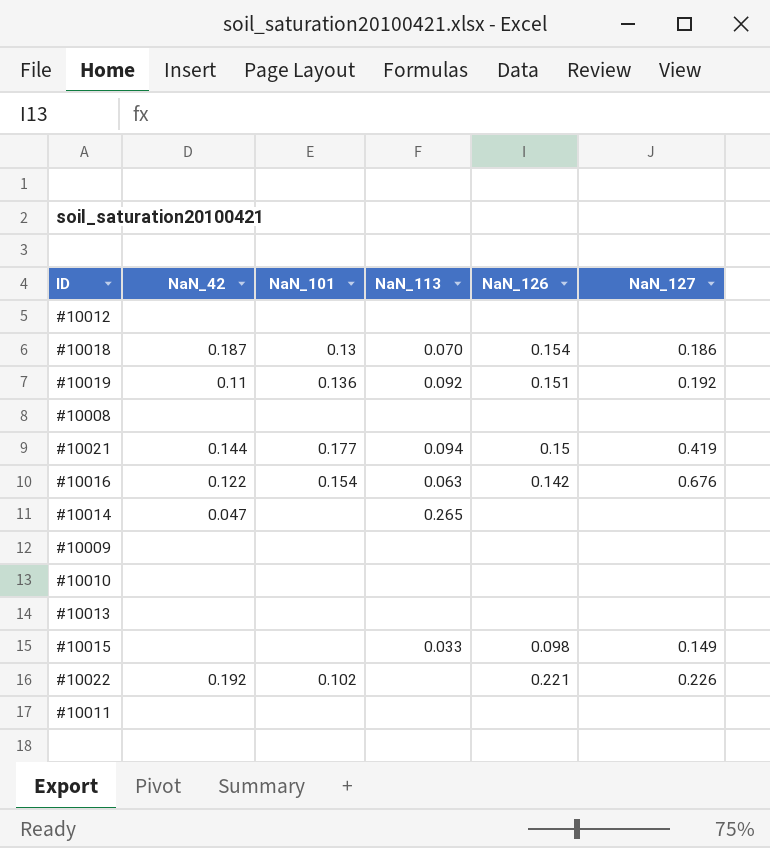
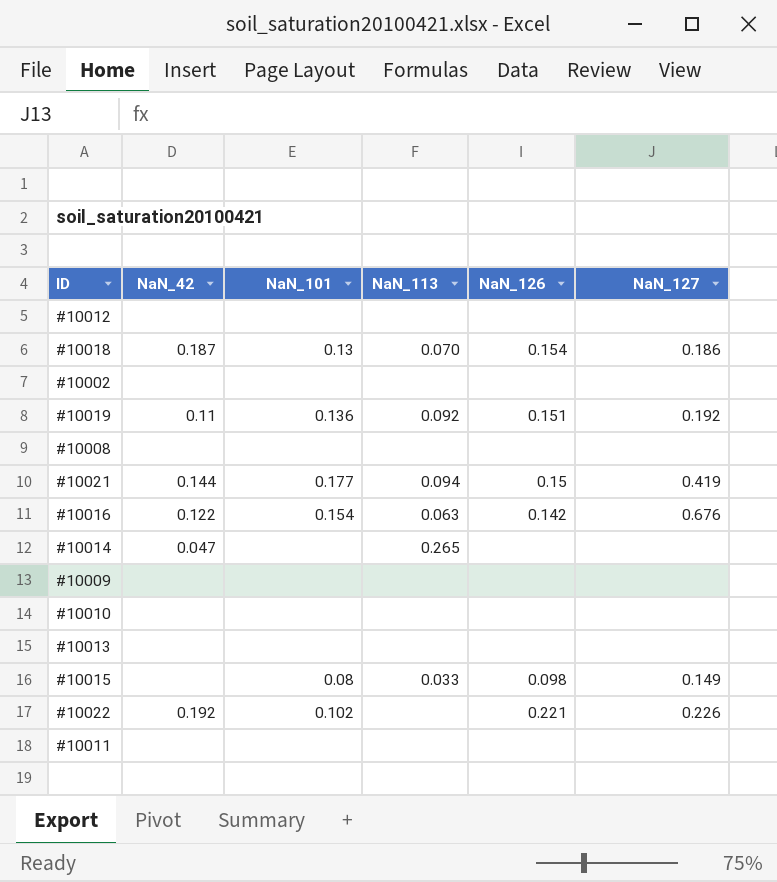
row #10002: none -> none | none | none | none | none
#10015 | NaN_101: none -> 0.08

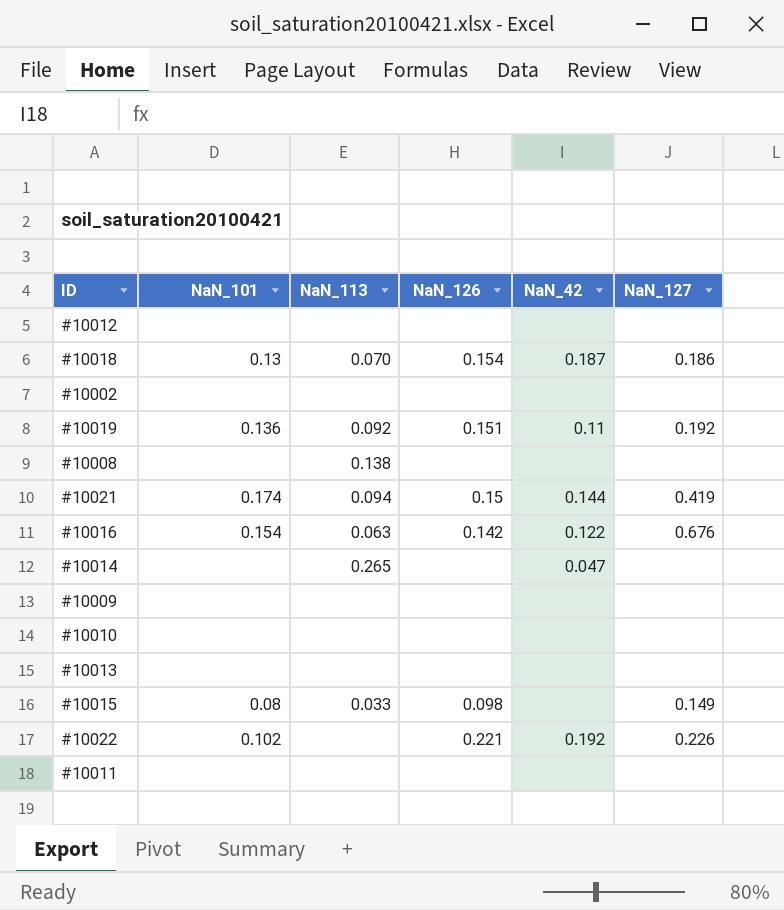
column NaN_42 | position: 2 -> 5
#10008 | NaN_113: none -> 0.138
#10021 | NaN_101: 0.177 -> 0.174

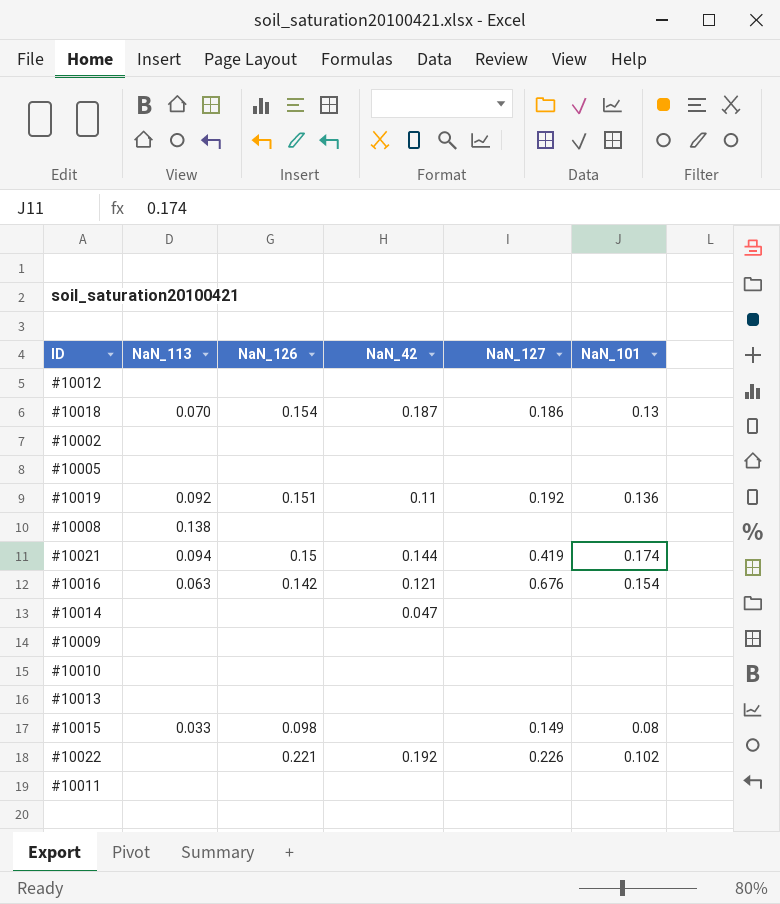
column NaN_101 | position: 2 -> 6
row #10005: none -> none | none | none | none | none
#10016 | NaN_42: 0.122 -> 0.121
#10014 | NaN_113: 0.265 -> none

